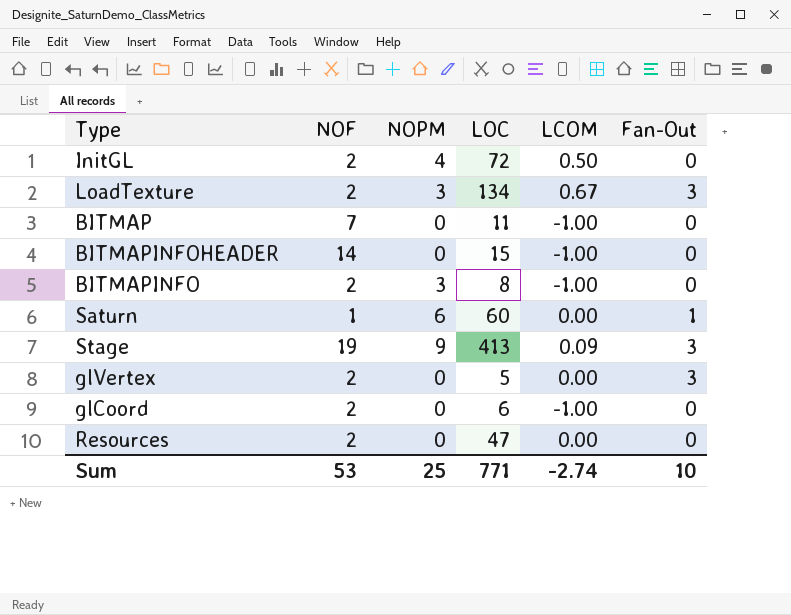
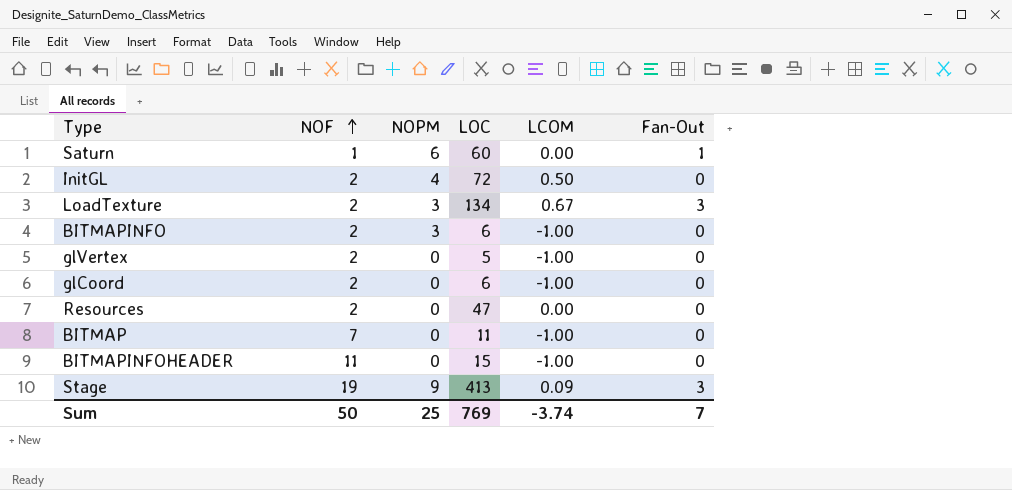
row order: none -> NOF ascending
BITMAPINFO | LOC: 8 -> 6
glVertex | LCOM: 0.00 -> -1.00
glVertex | Fan-Out: 3 -> 0
BITMAPINFOHEADER | NOF: 14 -> 11
Sum | NOF: 53 -> 50
Sum | LOC: 771 -> 769
Sum | LCOM: -2.74 -> -3.74
Sum | Fan-Out: 10 -> 7

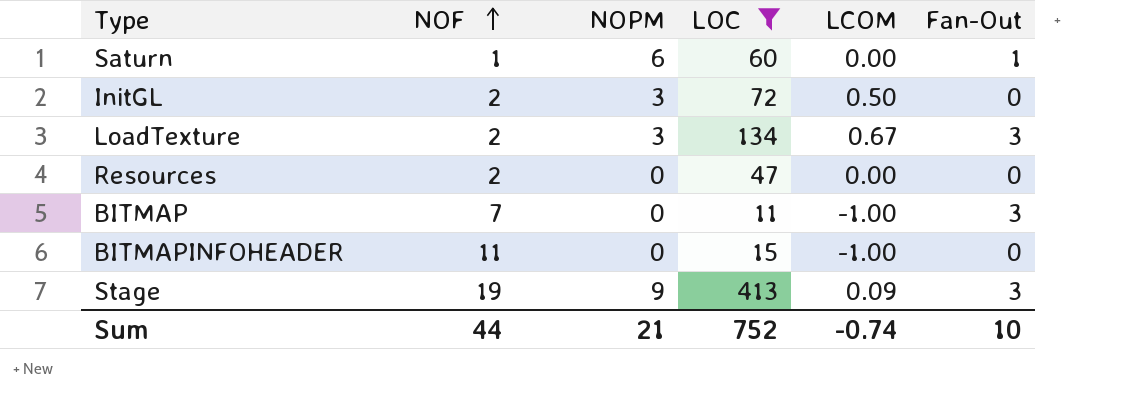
filter: none -> LOC >= 11
InitGL | NOPM: 4 -> 3
BITMAP | Fan-Out: 0 -> 3
Sum | NOF: 50 -> 44
Sum | NOPM: 25 -> 21
Sum | LOC: 769 -> 752
Sum | LCOM: -3.74 -> -0.74
Sum | Fan-Out: 7 -> 10

